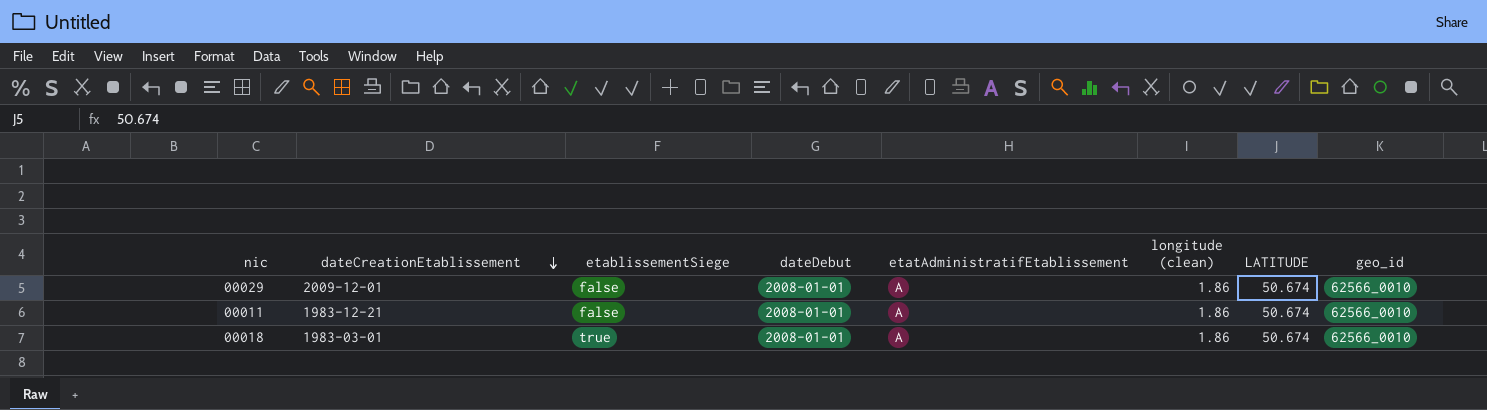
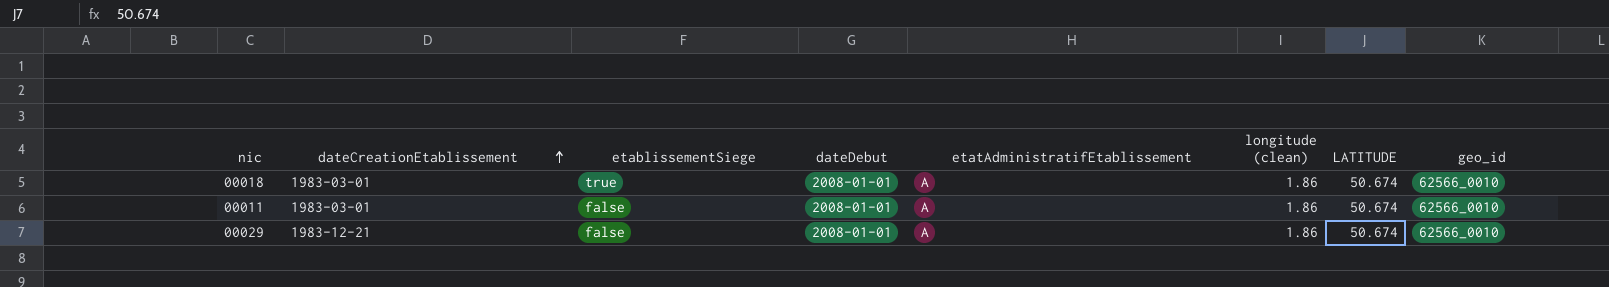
row order: dateCreationEtablissement descending -> dateCreationEtablissement ascending
00011 | dateCreationEtablissement: 1983-12-21 -> 1983-03-01
00029 | dateCreationEtablissement: 2009-12-01 -> 1983-12-21

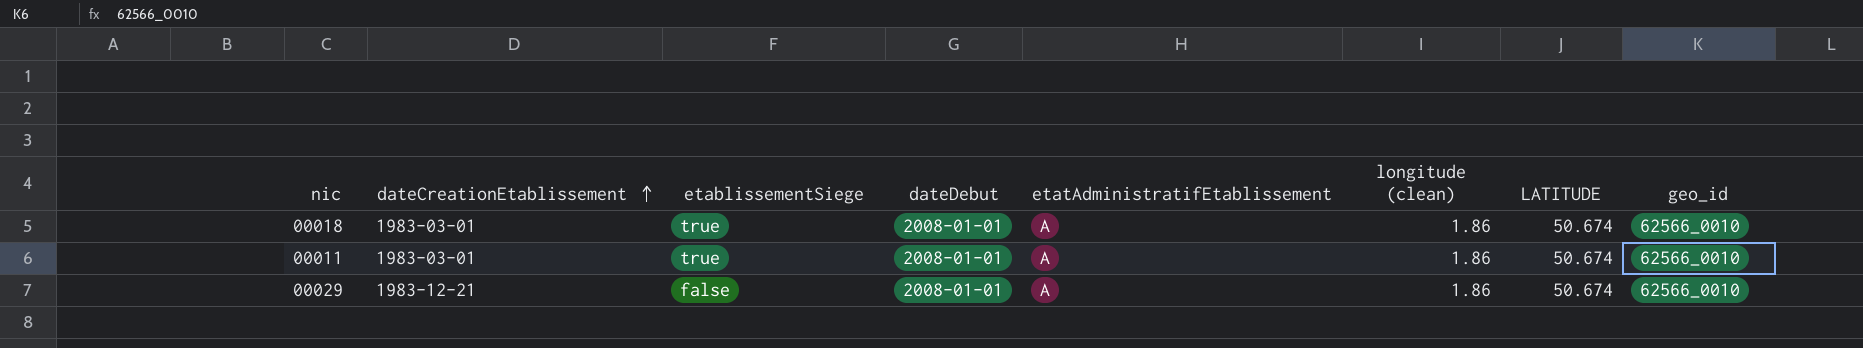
00011 | etablissementSiege: false -> true

